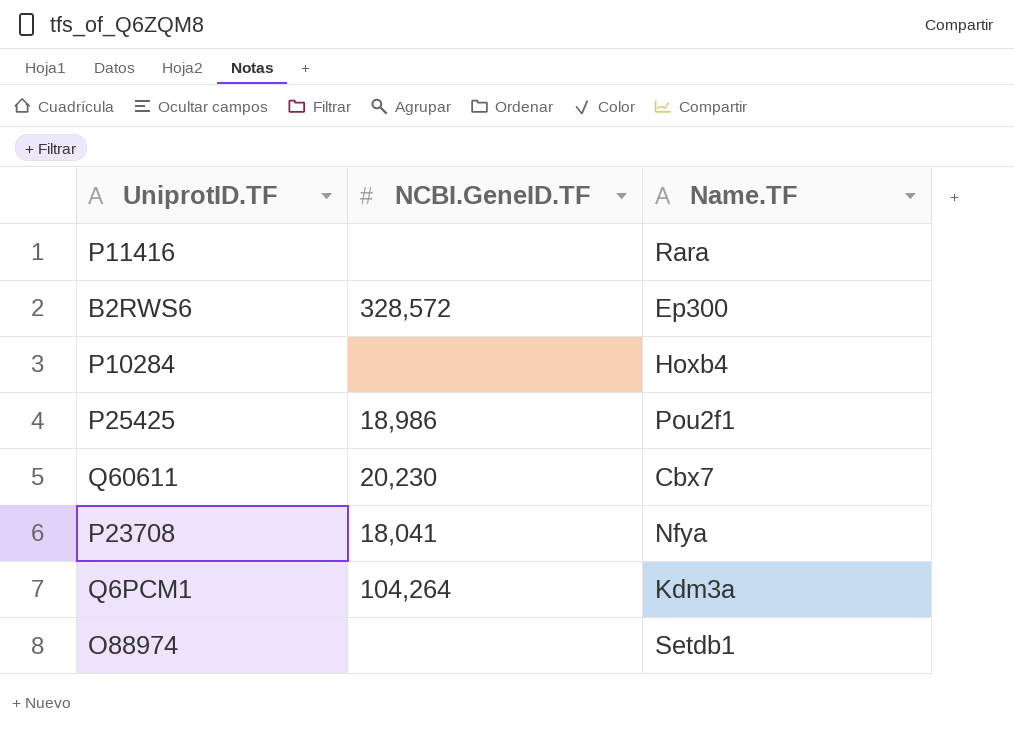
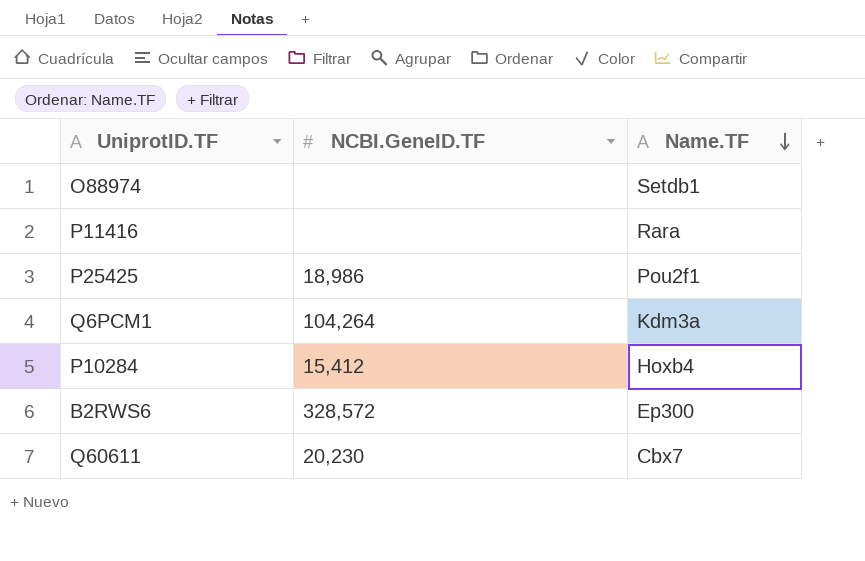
row order: none -> Name.TF descending
row P23708: 18,041 | Nfya -> none
P10284 | NCBI.GeneID.TF: none -> 15,412

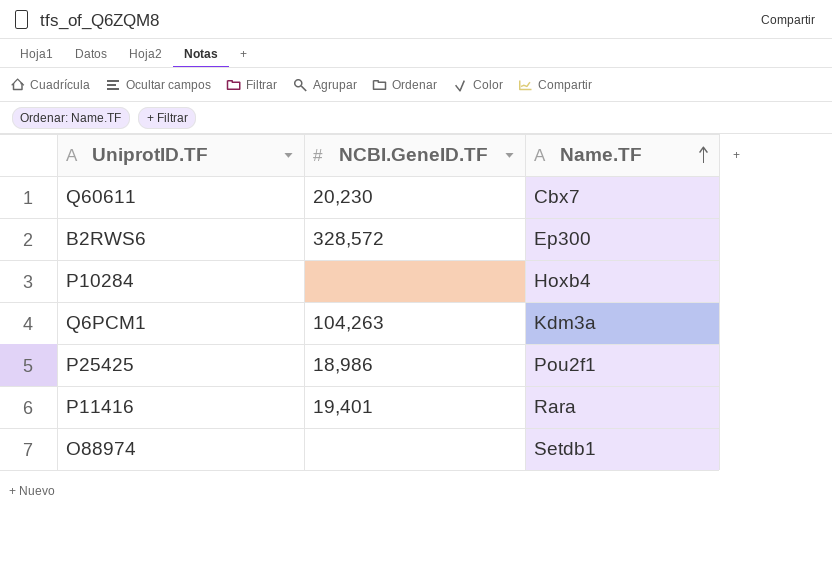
row order: Name.TF descending -> Name.TF ascending
P10284 | NCBI.GeneID.TF: 15,412 -> none
Q6PCM1 | NCBI.GeneID.TF: 104,264 -> 104,263
P11416 | NCBI.GeneID.TF: none -> 19,401

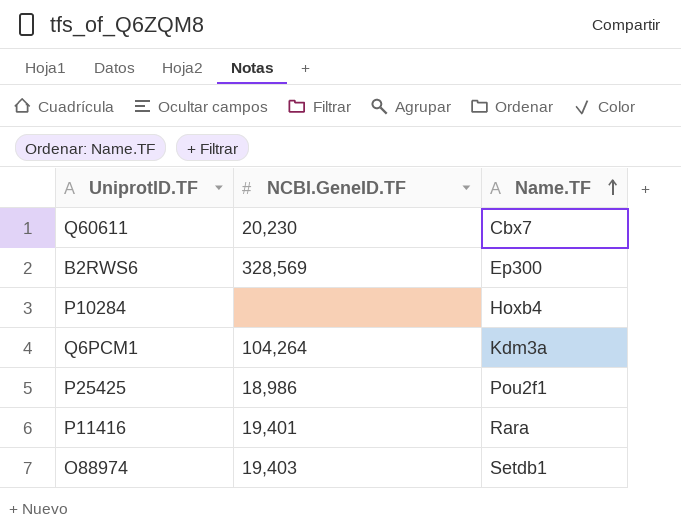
B2RWS6 | NCBI.GeneID.TF: 328,572 -> 328,569
Q6PCM1 | NCBI.GeneID.TF: 104,263 -> 104,264
O88974 | NCBI.GeneID.TF: none -> 19,403

